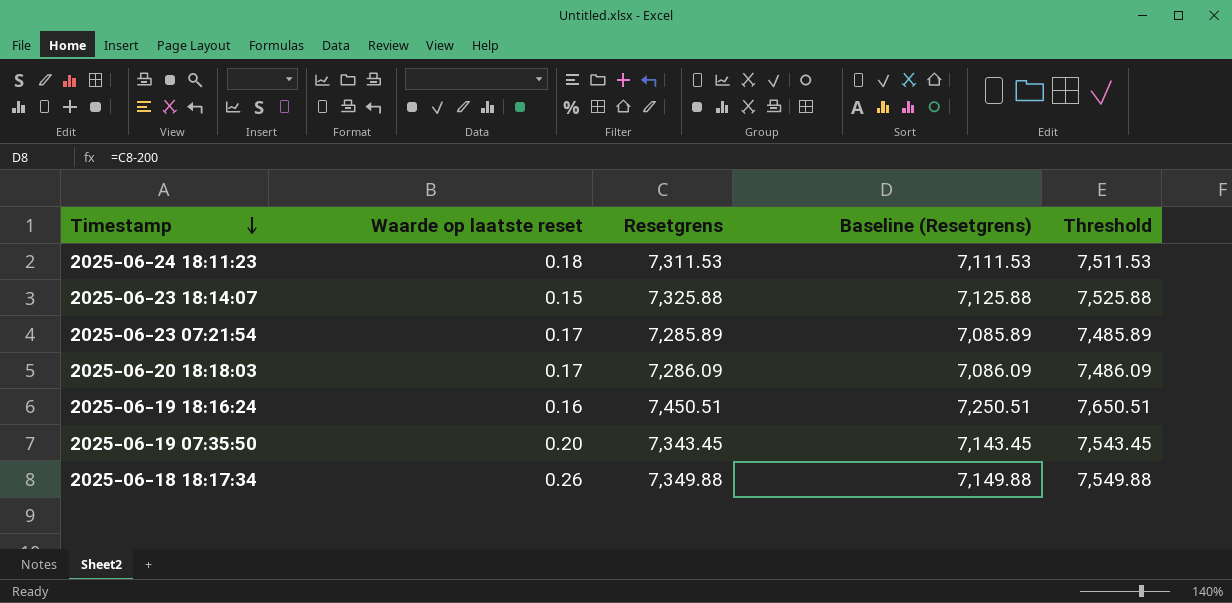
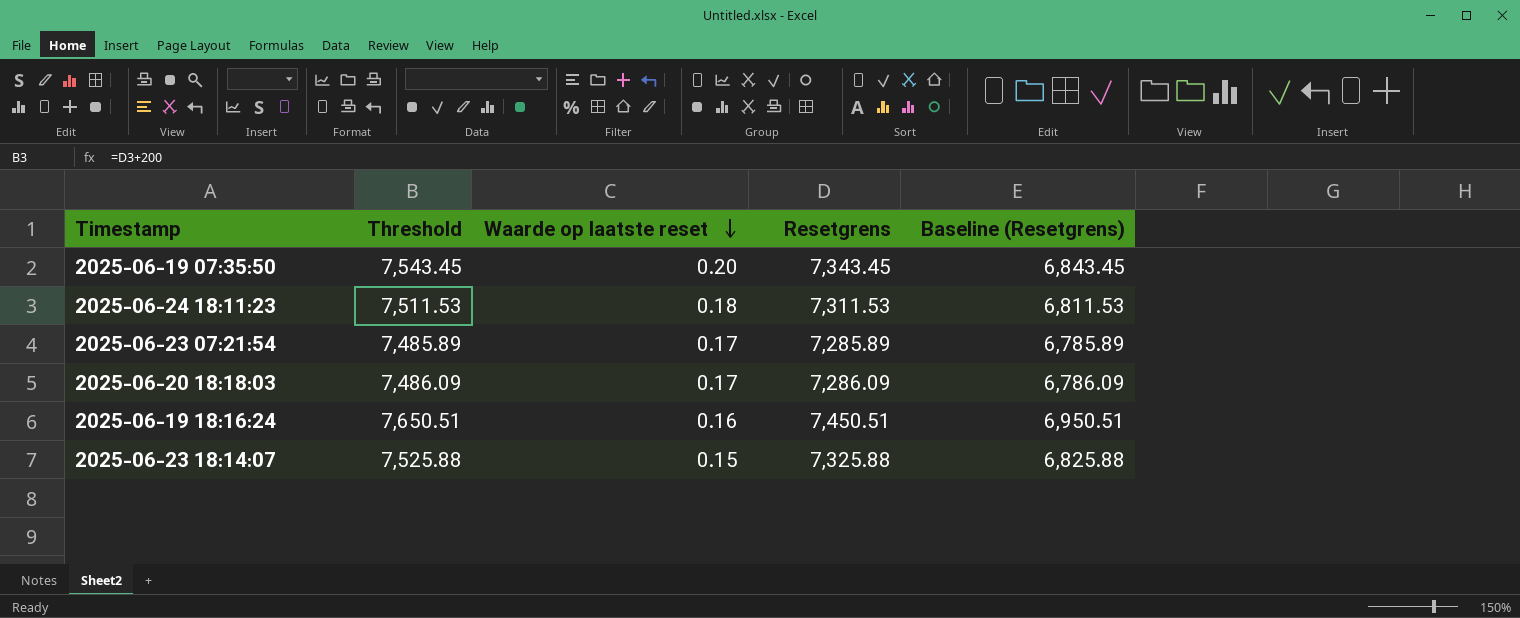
row order: Timestamp descending -> Waarde op laatste reset descending
column Threshold | position: 5 -> 2
column Baseline (Resetgrens) | formula: [Resetgrens] - 200 -> [Resetgrens] - 500
row 2025-06-18 18:17:34: 0.26 | 7,349.88 | 7,149.88 | 7,549.88 -> none

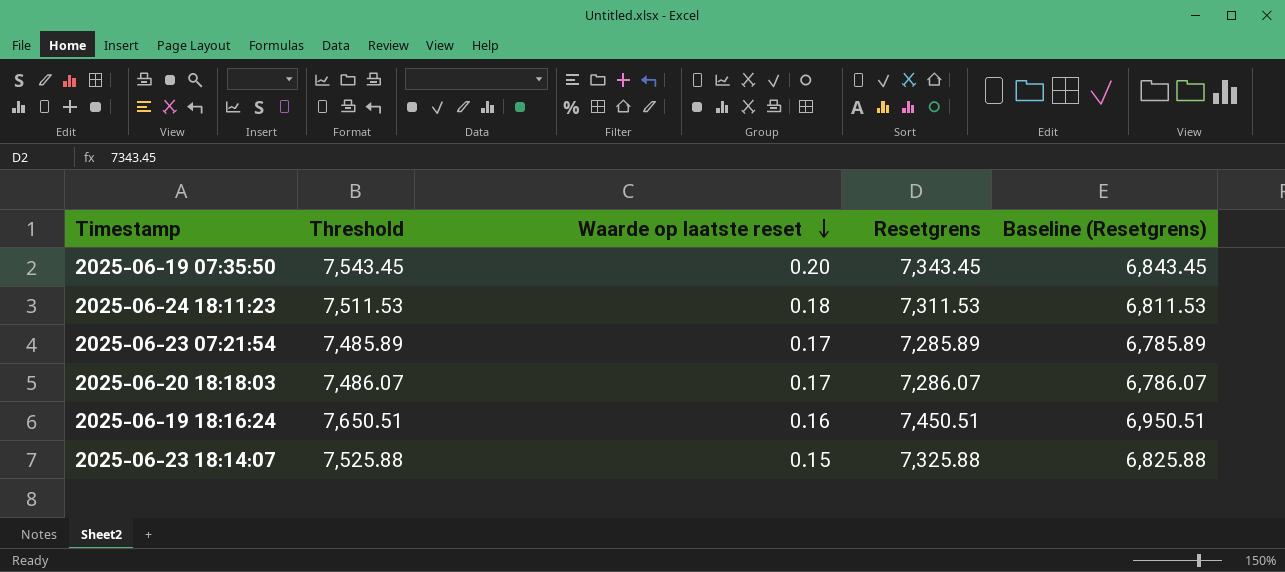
2025-06-20 18:18:03 | Threshold: 7,486.09 -> 7,486.07
2025-06-20 18:18:03 | Resetgrens: 7,286.09 -> 7,286.07
2025-06-20 18:18:03 | Baseline (Resetgrens): 6,786.09 -> 6,786.07

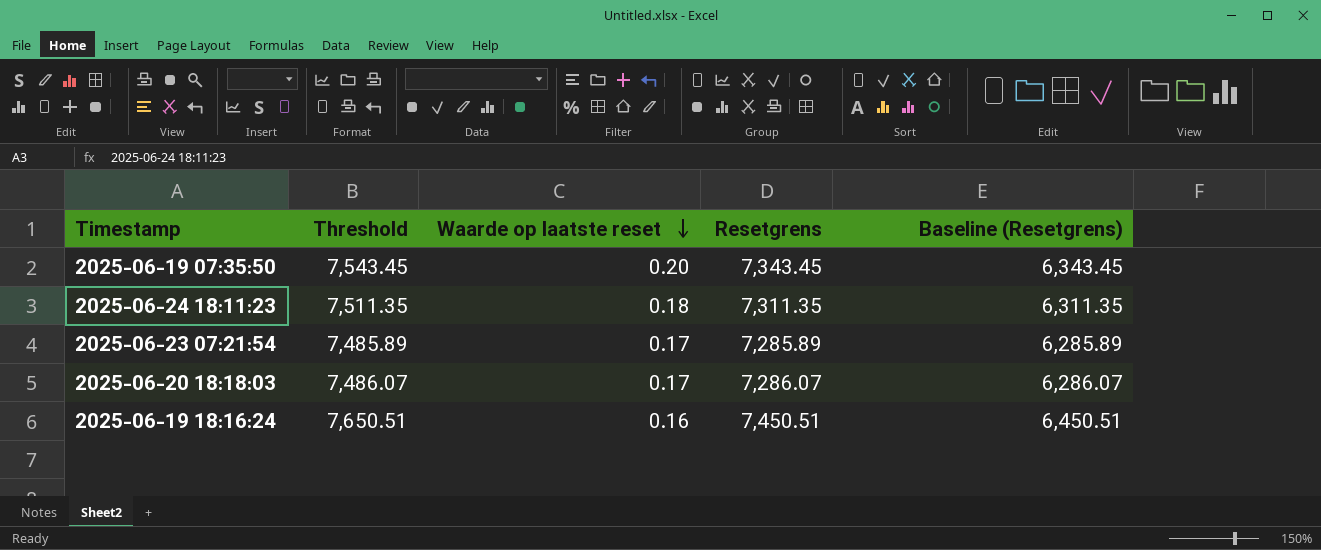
column Baseline (Resetgrens) | formula: [Resetgrens] - 500 -> [Resetgrens] - 1000
row 2025-06-23 18:14:07: 7,525.88 | 0.15 | 7,325.88 | 6,825.88 -> none
2025-06-24 18:11:23 | Threshold: 7,511.53 -> 7,511.35
2025-06-24 18:11:23 | Resetgrens: 7,311.53 -> 7,311.35

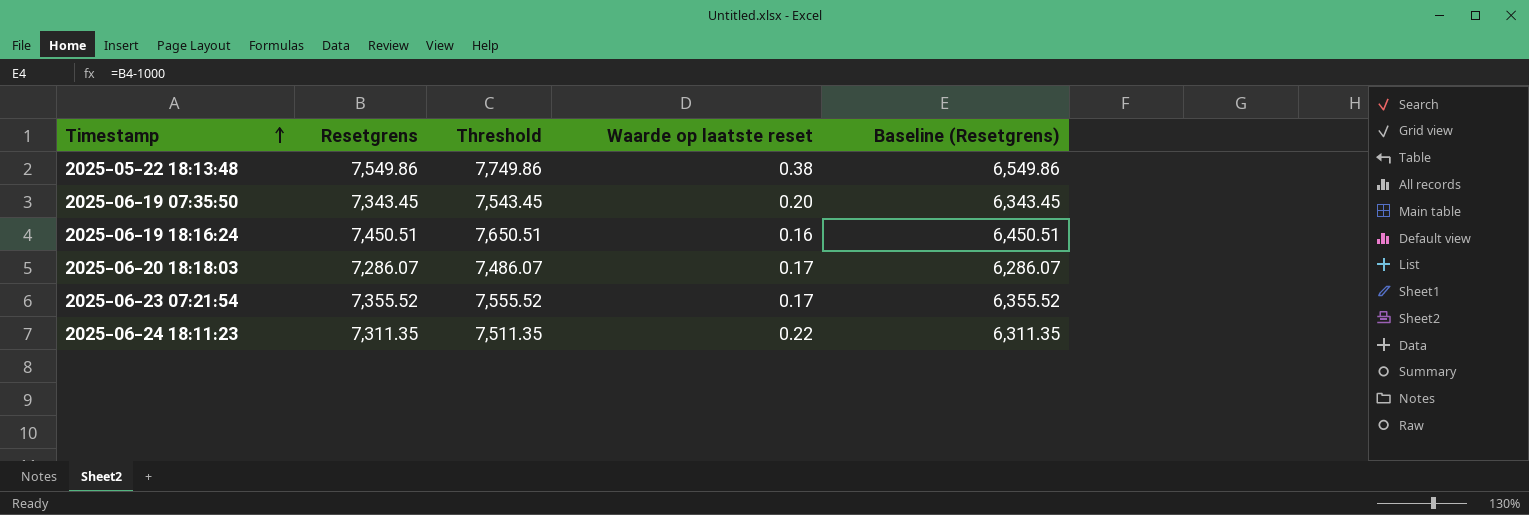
row order: Waarde op laatste reset descending -> Timestamp ascending
column Resetgrens | position: 4 -> 2
row 2025-05-22 18:13:48: none -> 7,549.86 | 7,749.86 | 0.38 | 6,549.86
2025-06-23 07:21:54 | Resetgrens: 7,285.89 -> 7,355.52
2025-06-23 07:21:54 | Threshold: 7,485.89 -> 7,555.52
2025-06-23 07:21:54 | Baseline (Resetgrens): 6,285.89 -> 6,355.52
2025-06-24 18:11:23 | Waarde op laatste reset: 0.18 -> 0.22

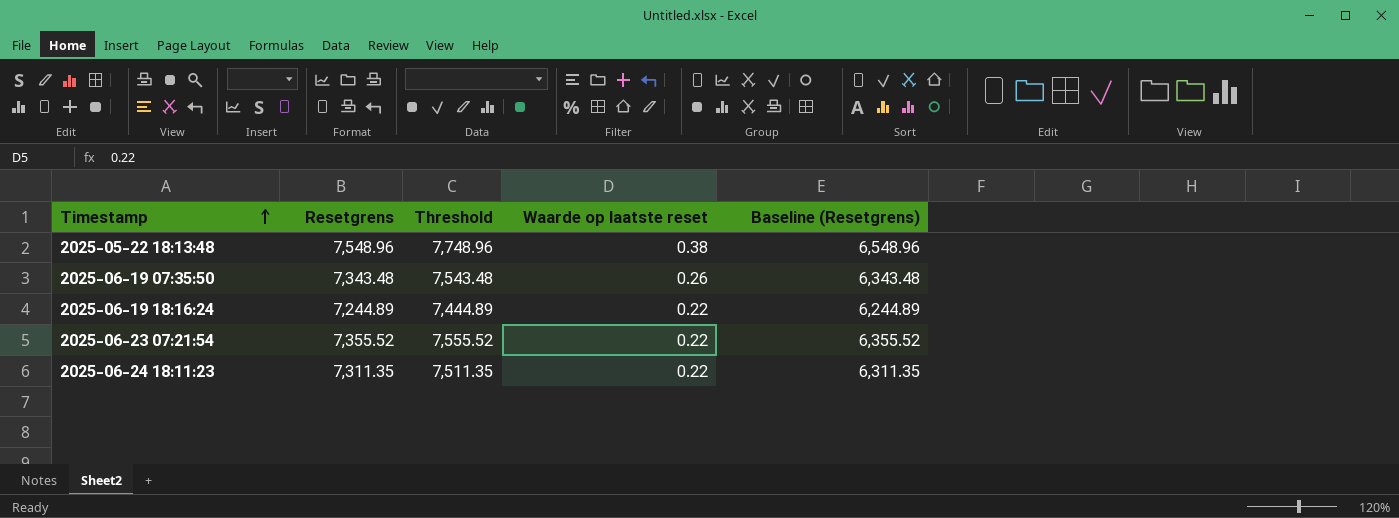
row 2025-06-20 18:18:03: 7,286.07 | 7,486.07 | 0.17 | 6,286.07 -> none
2025-05-22 18:13:48 | Resetgrens: 7,549.86 -> 7,548.96
2025-05-22 18:13:48 | Threshold: 7,749.86 -> 7,748.96
2025-05-22 18:13:48 | Baseline (Resetgrens): 6,549.86 -> 6,548.96
2025-06-19 07:35:50 | Resetgrens: 7,343.45 -> 7,343.48
2025-06-19 07:35:50 | Threshold: 7,543.45 -> 7,543.48
2025-06-19 07:35:50 | Waarde op laatste reset: 0.20 -> 0.26
2025-06-19 07:35:50 | Baseline (Resetgrens): 6,343.45 -> 6,343.48
2025-06-19 18:16:24 | Resetgrens: 7,450.51 -> 7,244.89
2025-06-19 18:16:24 | Threshold: 7,650.51 -> 7,444.89
2025-06-19 18:16:24 | Waarde op laatste reset: 0.16 -> 0.22
2025-06-19 18:16:24 | Baseline (Resetgrens): 6,450.51 -> 6,244.89
2025-06-23 07:21:54 | Waarde op laatste reset: 0.17 -> 0.22

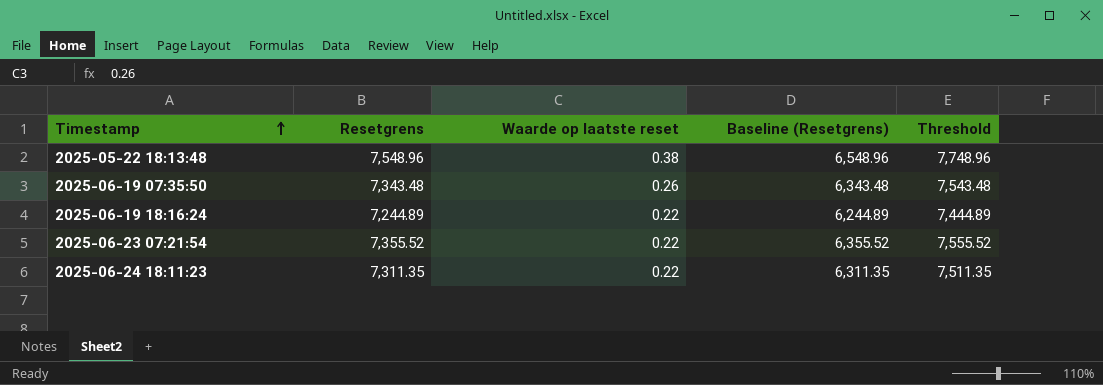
column Threshold | position: 3 -> 5

